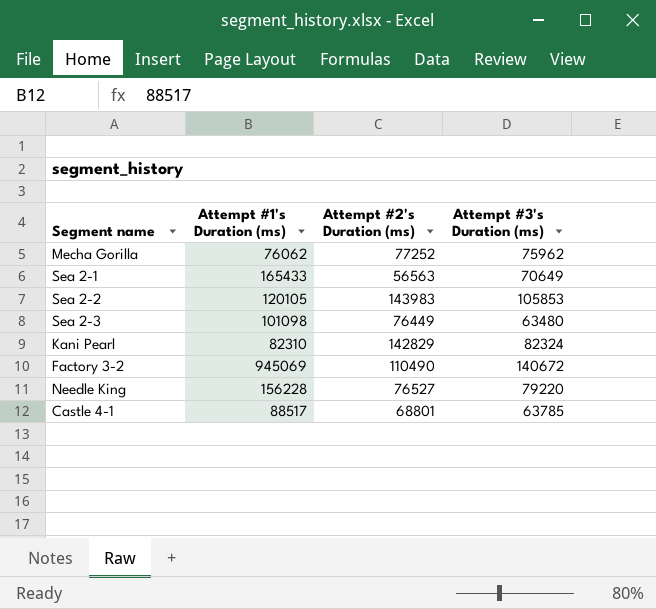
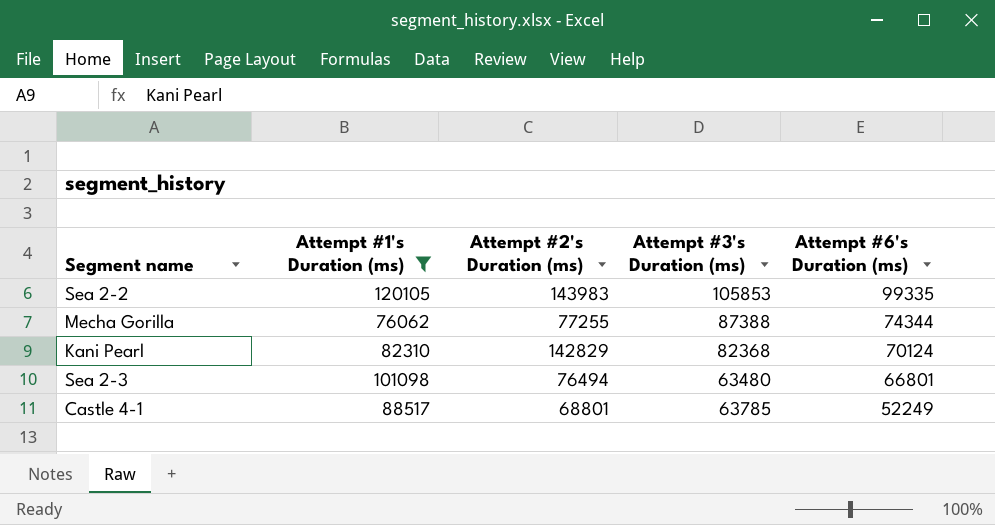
filter: none -> Attempt #1's Duration (ms) <= 120105
row order: none -> Attempt #6's Duration (ms) descending
column Attempt #6's Duration (ms) | position: none -> 5
Mecha Gorilla | Attempt #2's Duration (ms): 77252 -> 77255
Mecha Gorilla | Attempt #3's Duration (ms): 75962 -> 87388
Kani Pearl | Attempt #3's Duration (ms): 82324 -> 82368
Sea 2-3 | Attempt #2's Duration (ms): 76449 -> 76494

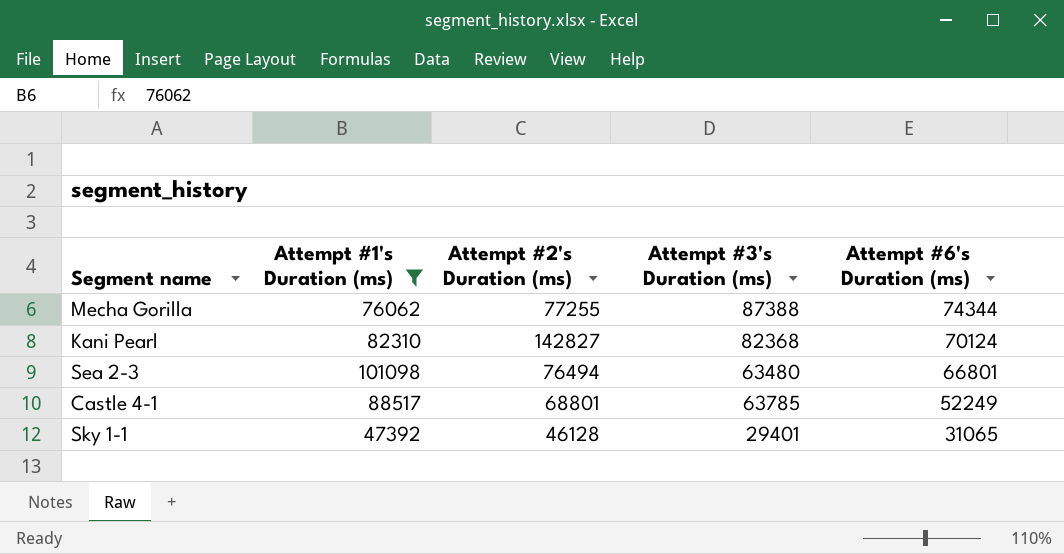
row Sea 2-2: 120105 | 143983 | 105853 | 99335 -> none
Kani Pearl | Attempt #2's Duration (ms): 142829 -> 142827
row Sky 1-1: none -> 47392 | 46128 | 29401 | 31065

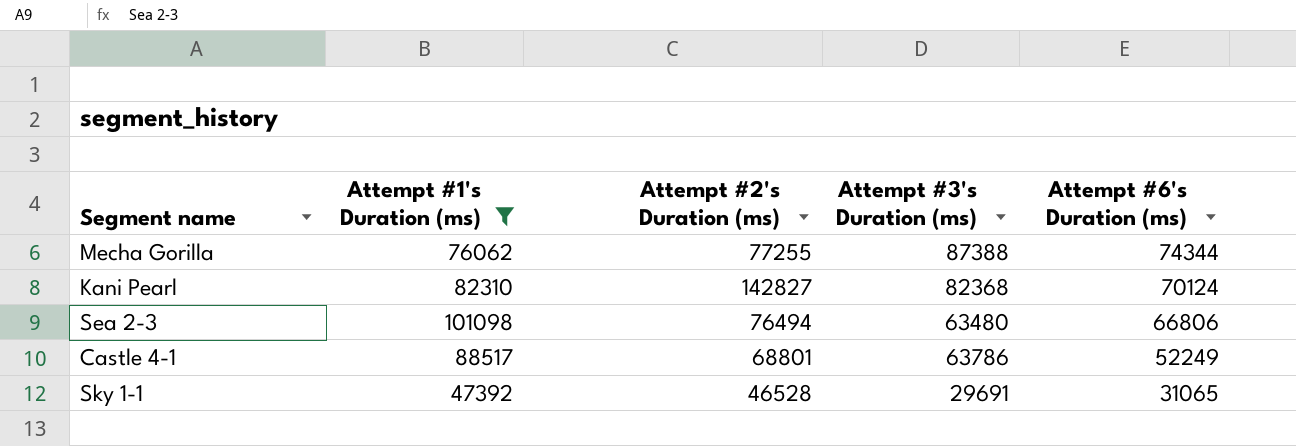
Sea 2-3 | Attempt #6's Duration (ms): 66801 -> 66806
Castle 4-1 | Attempt #3's Duration (ms): 63785 -> 63786
Sky 1-1 | Attempt #2's Duration (ms): 46128 -> 46528
Sky 1-1 | Attempt #3's Duration (ms): 29401 -> 29691

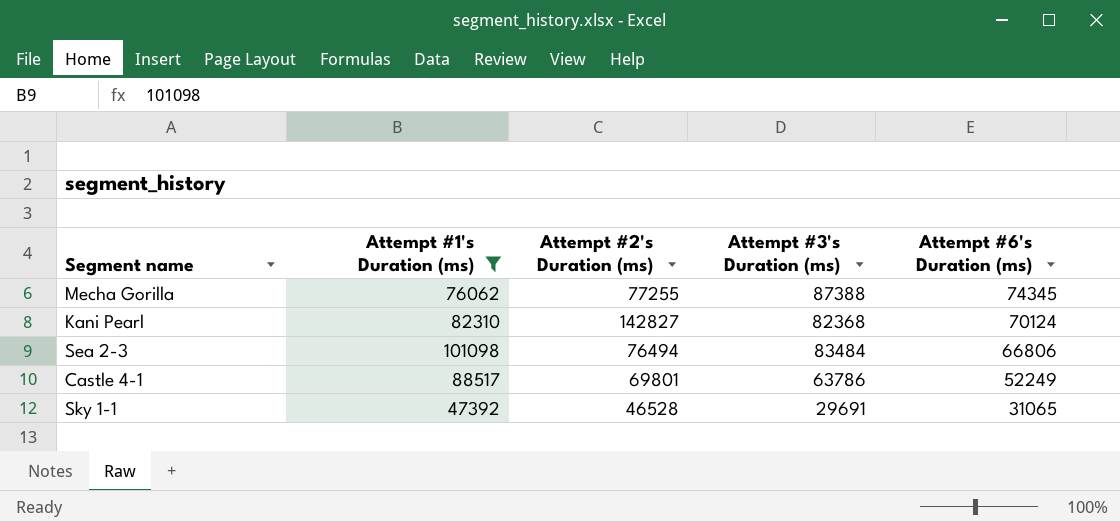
Mecha Gorilla | Attempt #6's Duration (ms): 74344 -> 74345
Sea 2-3 | Attempt #3's Duration (ms): 63480 -> 83484
Castle 4-1 | Attempt #2's Duration (ms): 68801 -> 69801

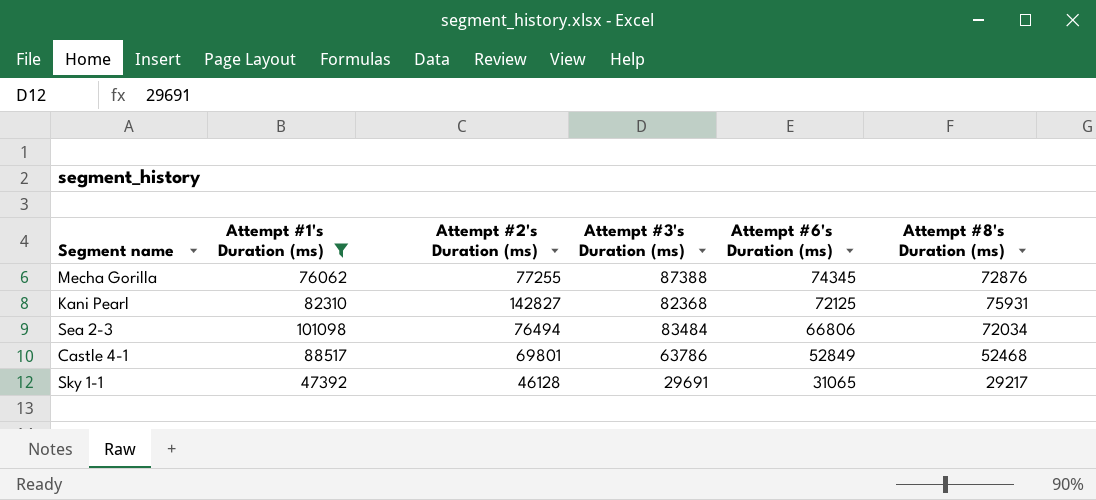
column Attempt #8's Duration (ms) | position: none -> 6
Kani Pearl | Attempt #6's Duration (ms): 70124 -> 72125
Castle 4-1 | Attempt #6's Duration (ms): 52249 -> 52849
Sky 1-1 | Attempt #2's Duration (ms): 46528 -> 46128

